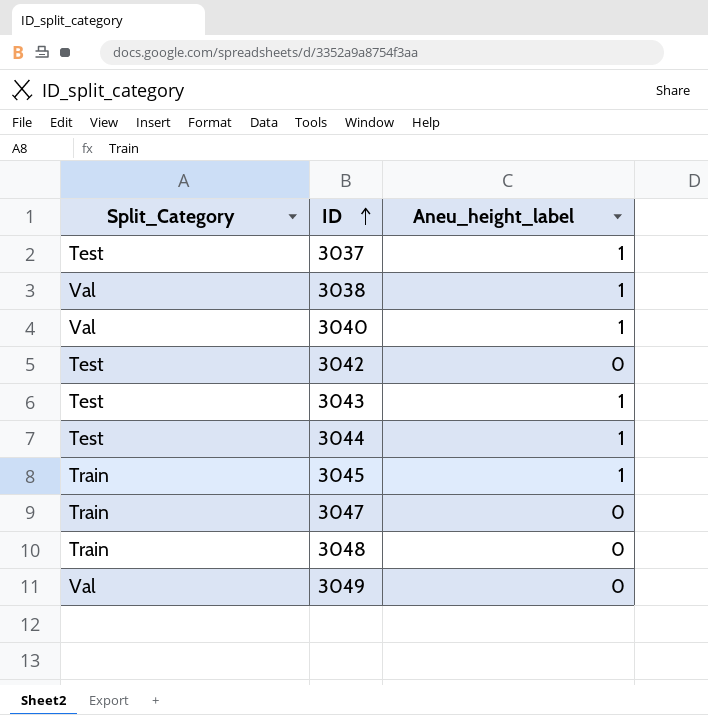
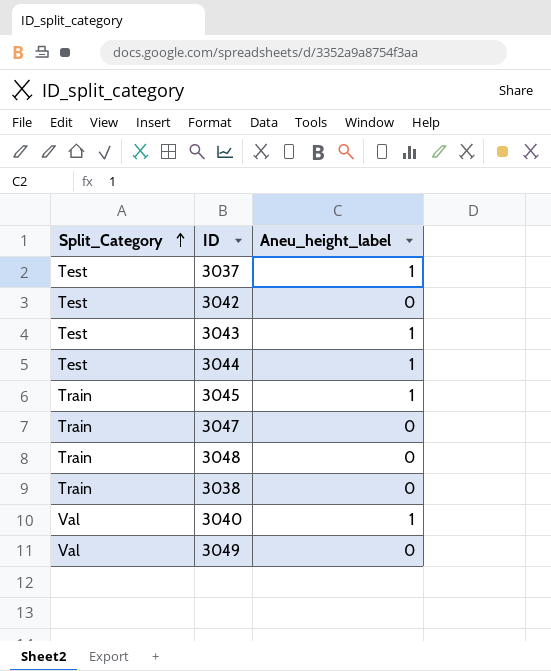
row order: ID ascending -> Split_Category ascending
3038 | Split_Category: Val -> Train
3038 | Aneu_height_label: 1 -> 0

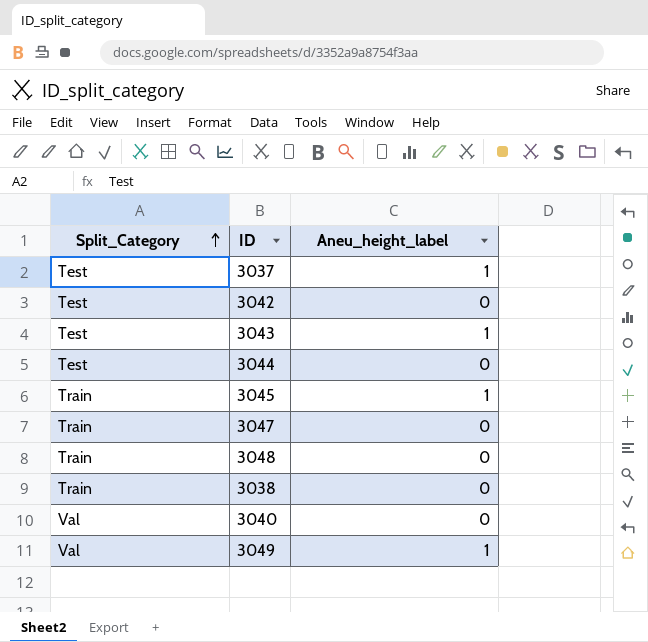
3044 | Aneu_height_label: 1 -> 0
3040 | Aneu_height_label: 1 -> 0
3049 | Aneu_height_label: 0 -> 1

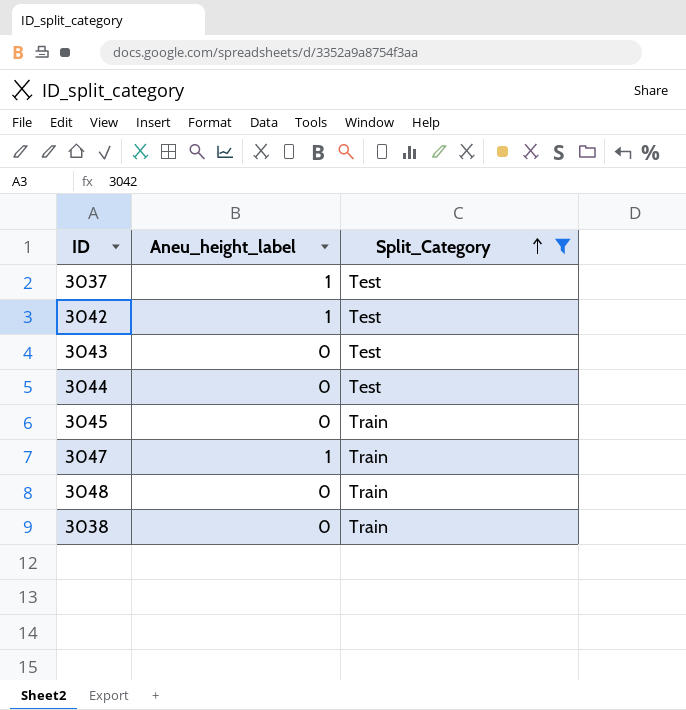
filter: none -> Split_Category != Val
column Split_Category | position: 1 -> 3
3042 | Aneu_height_label: 0 -> 1
3043 | Aneu_height_label: 1 -> 0
3045 | Aneu_height_label: 1 -> 0
3047 | Aneu_height_label: 0 -> 1

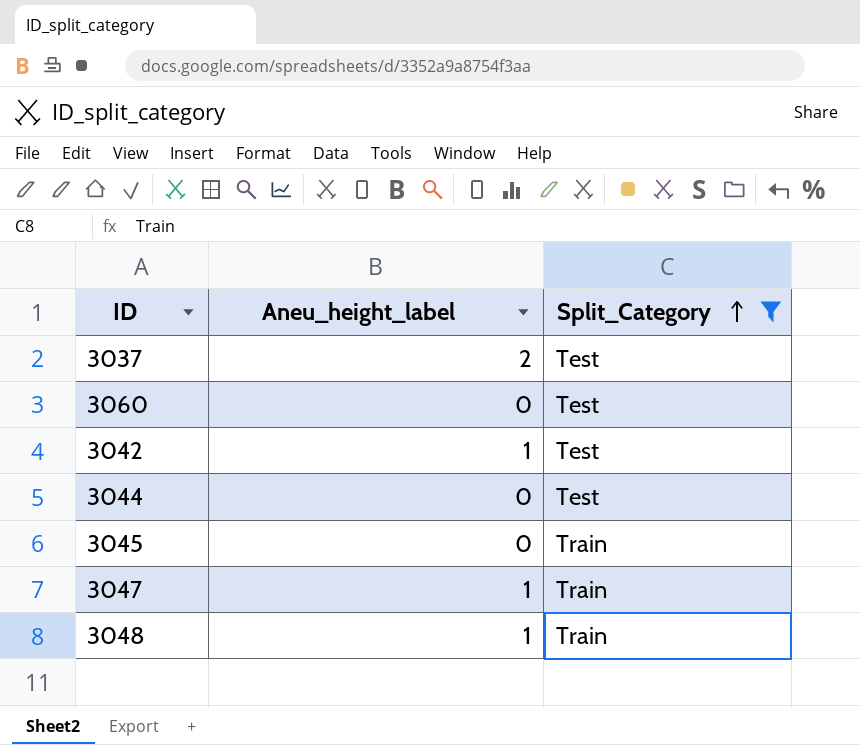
row 3043: 0 | Test -> none
row 3038: 0 | Train -> none
3037 | Aneu_height_label: 1 -> 2
row 3060: none -> 0 | Test
3048 | Aneu_height_label: 0 -> 1

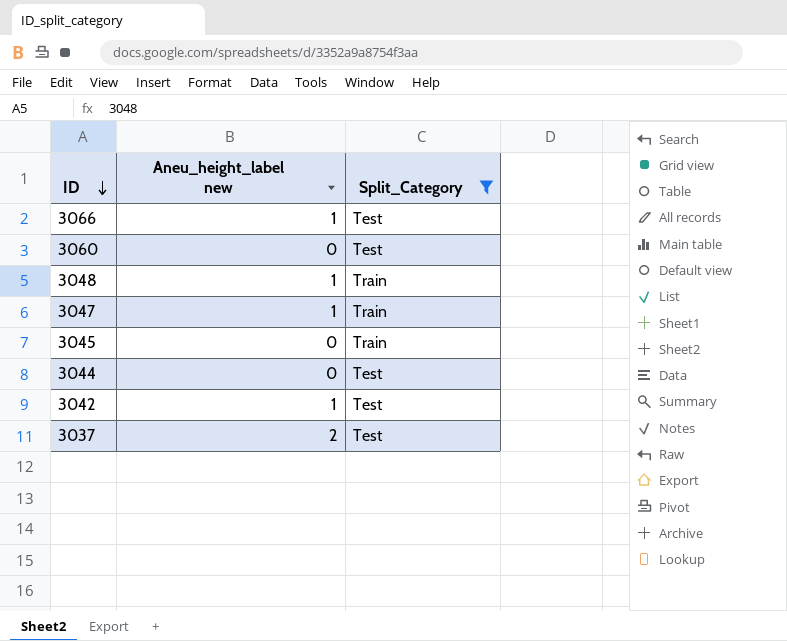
row order: Split_Category ascending -> ID descending
column name: Aneu_height_label -> Aneu_height_label new
row 3066: none -> 1 | Test

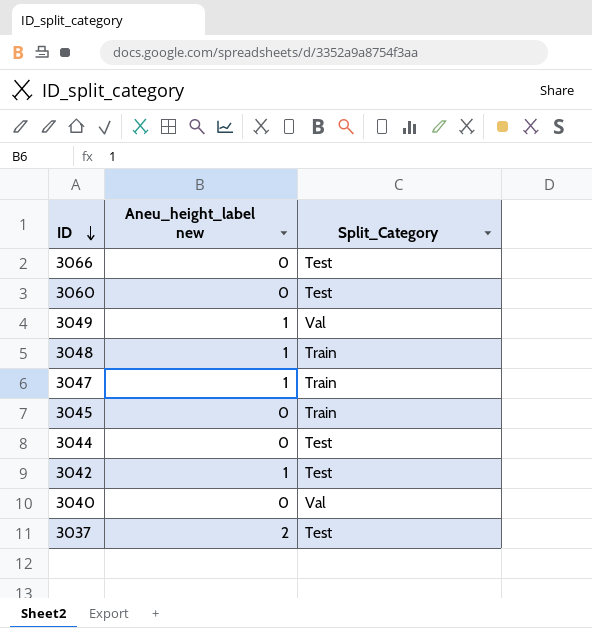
filter: Split_Category != Val -> none
3066 | Aneu_height_label new: 1 -> 0

